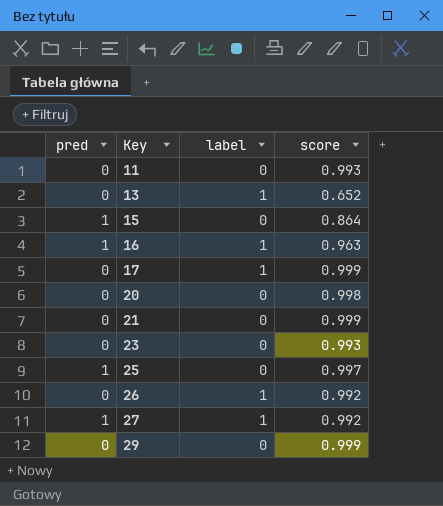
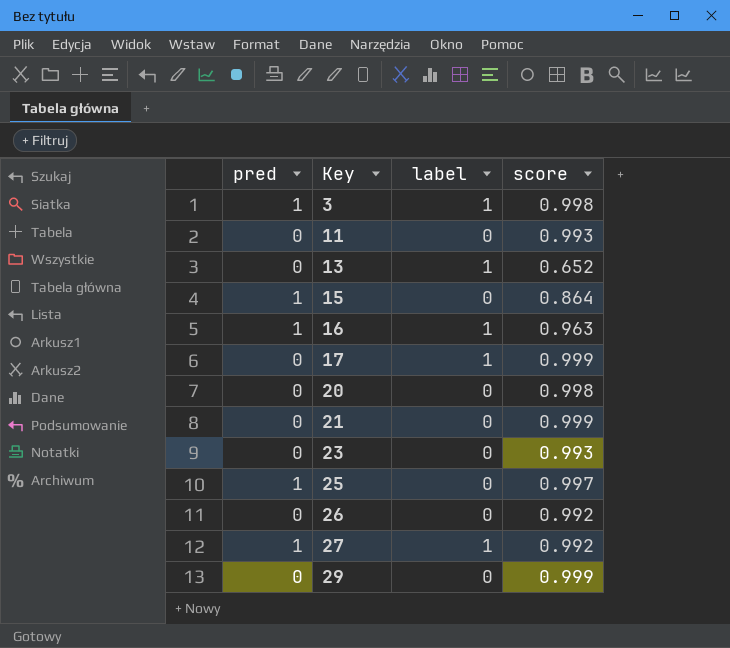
row 3: none -> 1 | 1 | 0.998
26 | label: 1 -> 0

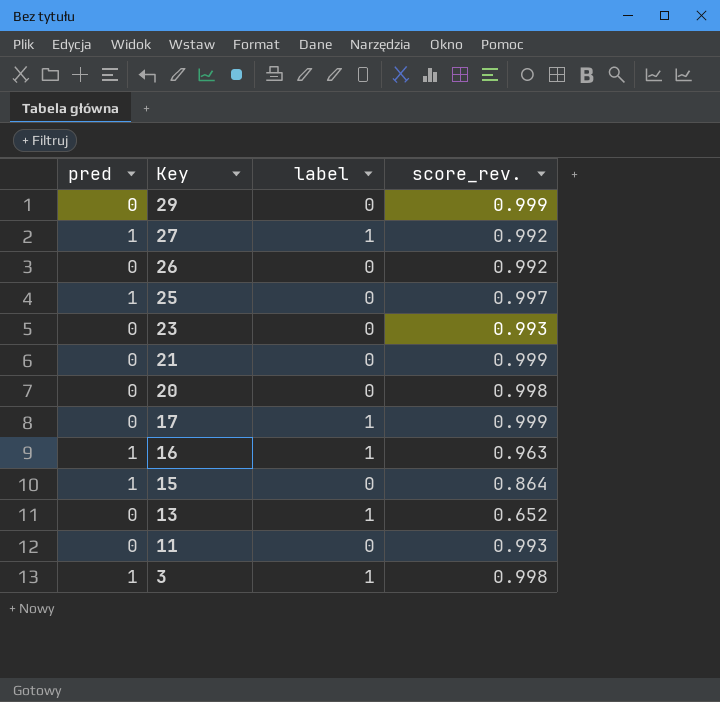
row order: Key ascending -> Key descending
column name: score -> score_rev.

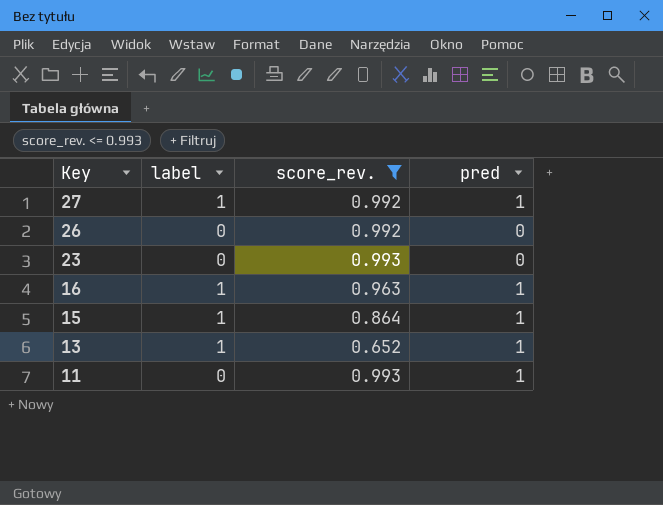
filter: none -> score_rev. <= 0.993
column pred | position: 1 -> 4
15 | label: 0 -> 1
13 | pred: 0 -> 1
11 | pred: 0 -> 1

